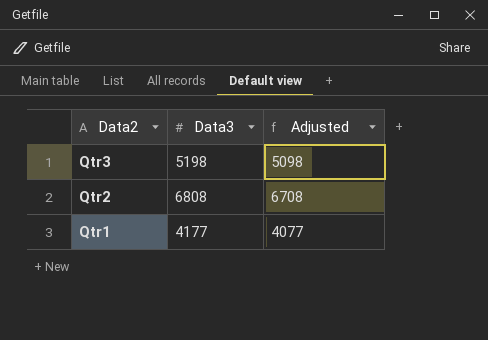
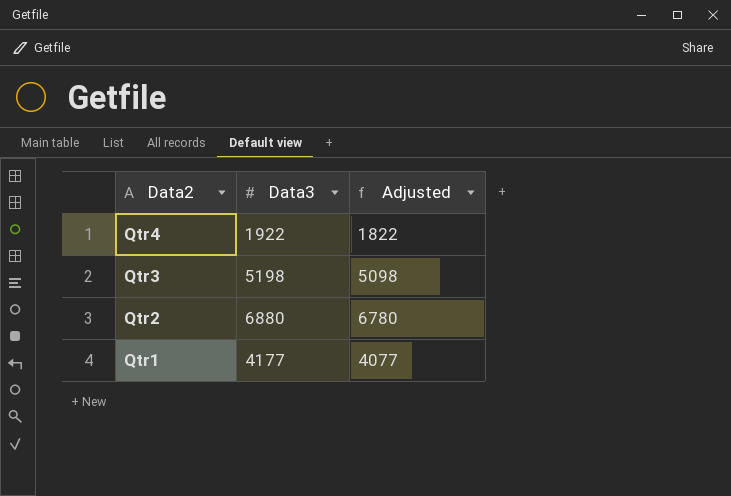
row Qtr4: none -> 1922 | 1822
Qtr2 | Data3: 6808 -> 6880
Qtr2 | Adjusted: 6708 -> 6780

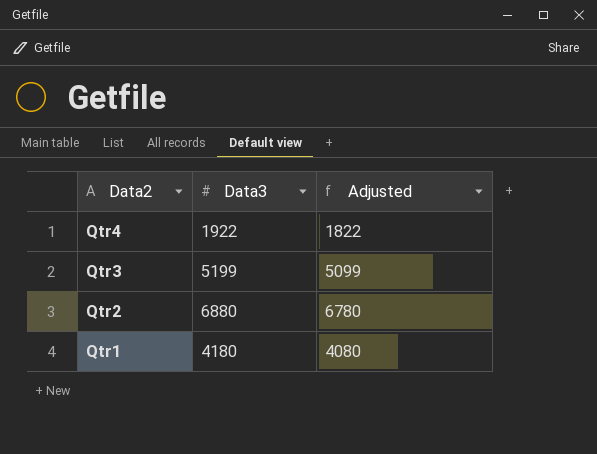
Qtr3 | Data3: 5198 -> 5199
Qtr3 | Adjusted: 5098 -> 5099
Qtr1 | Data3: 4177 -> 4180
Qtr1 | Adjusted: 4077 -> 4080

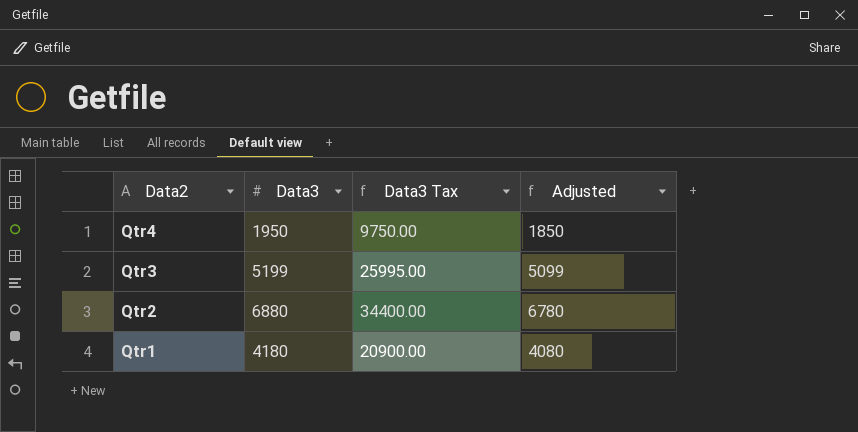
column Data3 Tax | formula: none -> [Data3] * 5
Qtr4 | Data3: 1922 -> 1950
Qtr4 | Adjusted: 1822 -> 1850

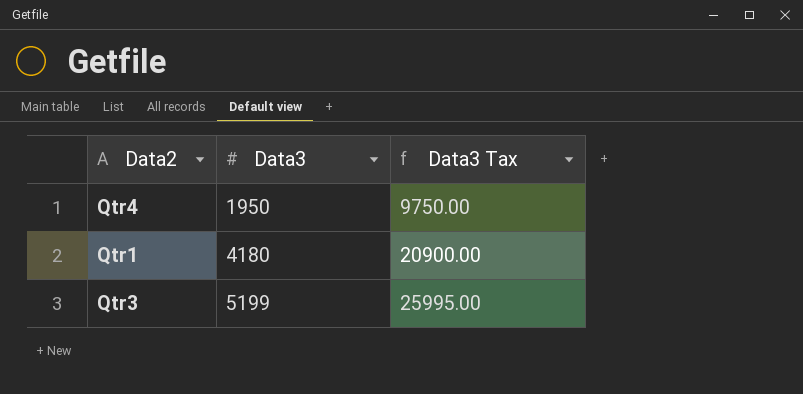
row order: Data2 descending -> Data3 ascending
column Adjusted | formula: [Data3] - 100 -> none
row Qtr2: 6880 | 34400.00 | 6780 -> none

